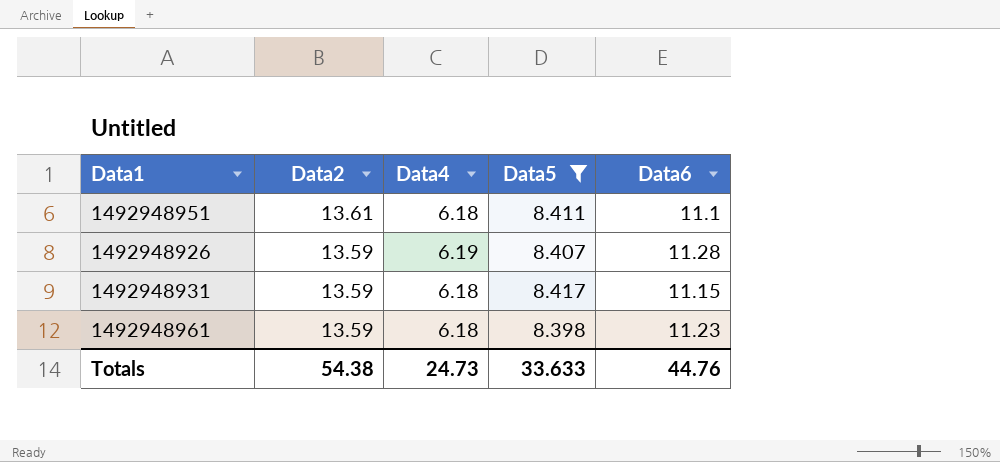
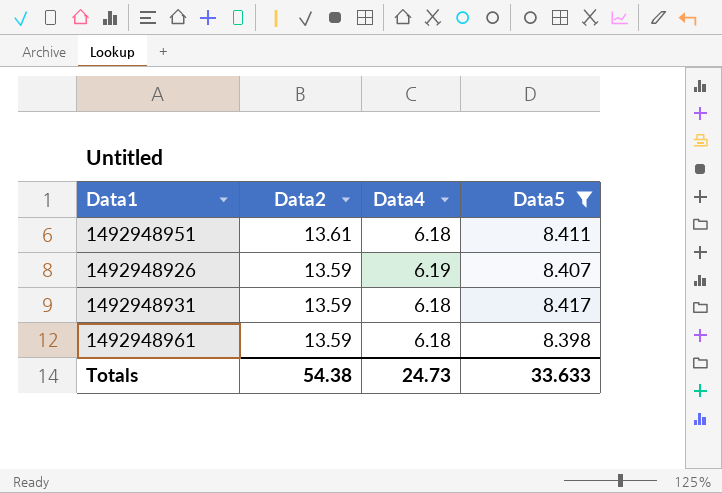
column Data6 | position: 5 -> none

